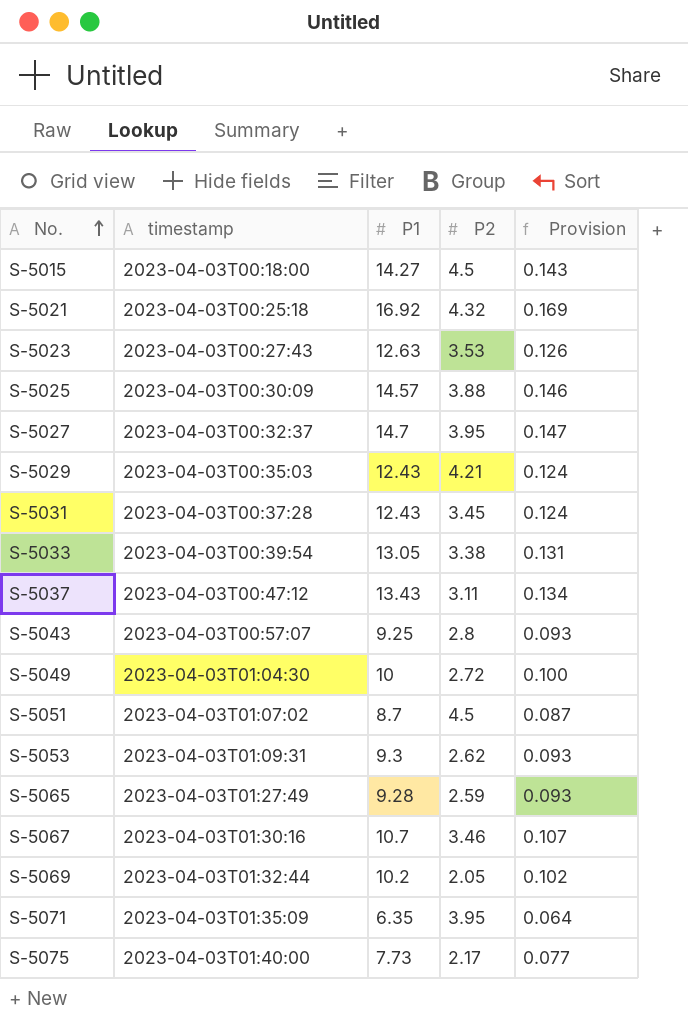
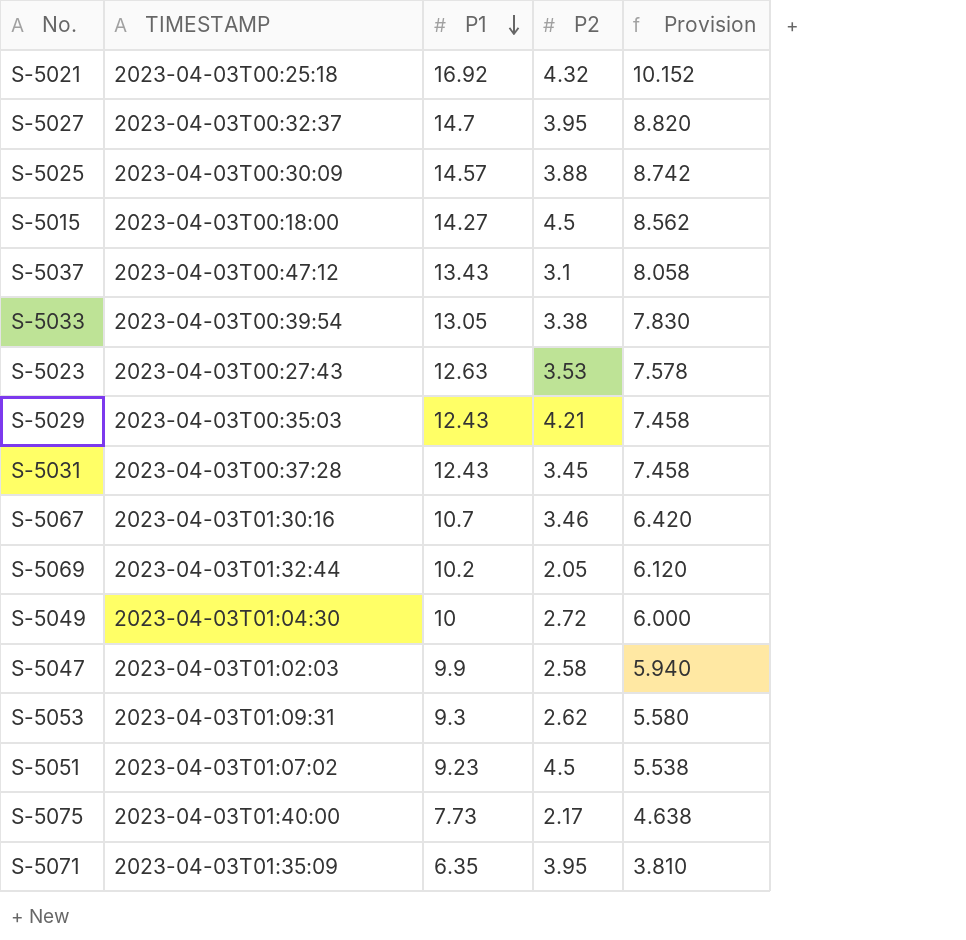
row order: No. ascending -> P1 descending
column name: timestamp -> TIMESTAMP
column Provision | formula: [P1] * 0.01 -> [P1] * 0.6
row S-5043: 2023-04-03T00:57:07 | 9.25 | 2.8 | 0.093 -> none
row S-5065: 2023-04-03T01:27:49 | 9.28 | 2.59 | 0.093 -> none
S-5037 | P2: 3.11 -> 3.1
row S-5047: none -> 2023-04-03T01:02:03 | 9.9 | 2.58 | 5.940
S-5051 | P1: 8.7 -> 9.23

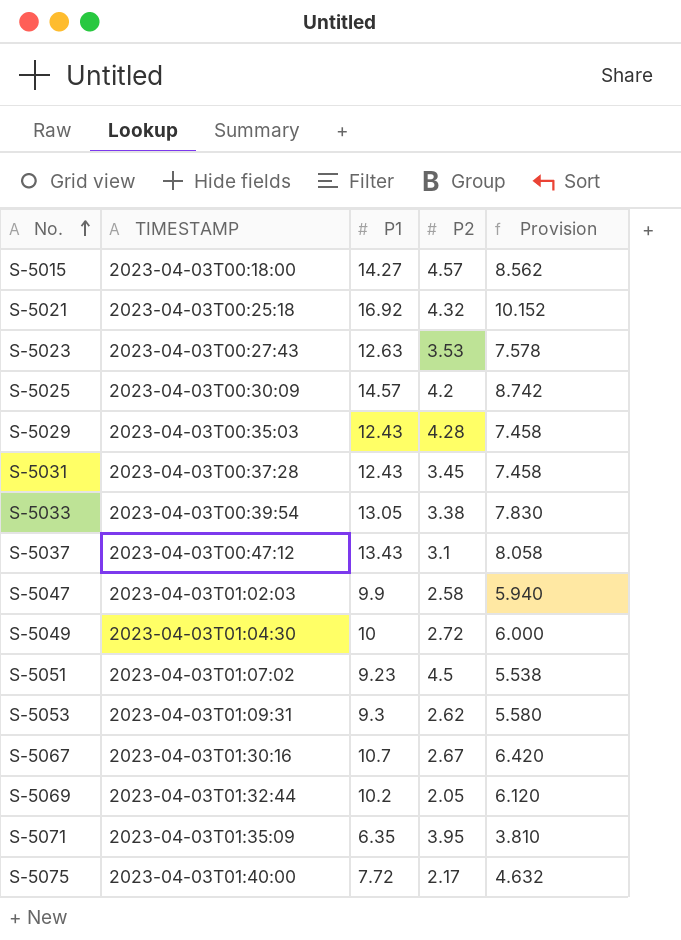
row order: P1 descending -> No. ascending
row S-5027: 2023-04-03T00:32:37 | 14.7 | 3.95 | 8.820 -> none
S-5015 | P2: 4.5 -> 4.57
S-5025 | P2: 3.88 -> 4.2
S-5029 | P2: 4.21 -> 4.28
S-5067 | P2: 3.46 -> 2.67
S-5075 | P1: 7.73 -> 7.72
S-5075 | Provision: 4.638 -> 4.632

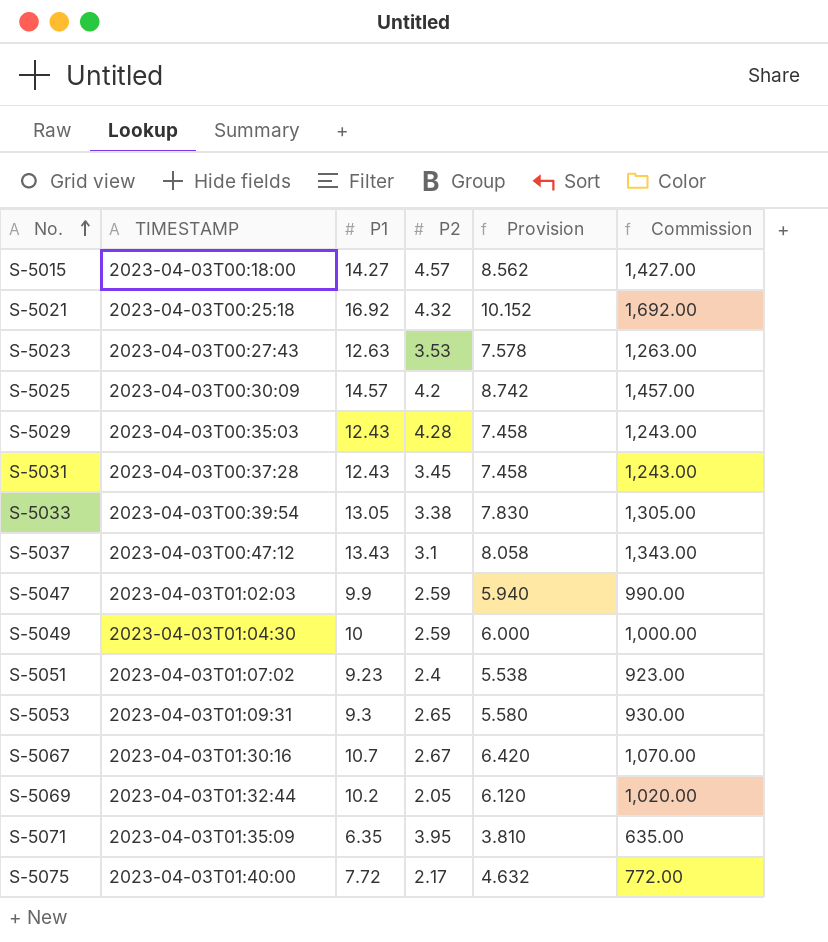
column Commission | formula: none -> [P1] * 100
S-5047 | P2: 2.58 -> 2.59
S-5049 | P2: 2.72 -> 2.59
S-5051 | P2: 4.5 -> 2.4
S-5053 | P2: 2.62 -> 2.65

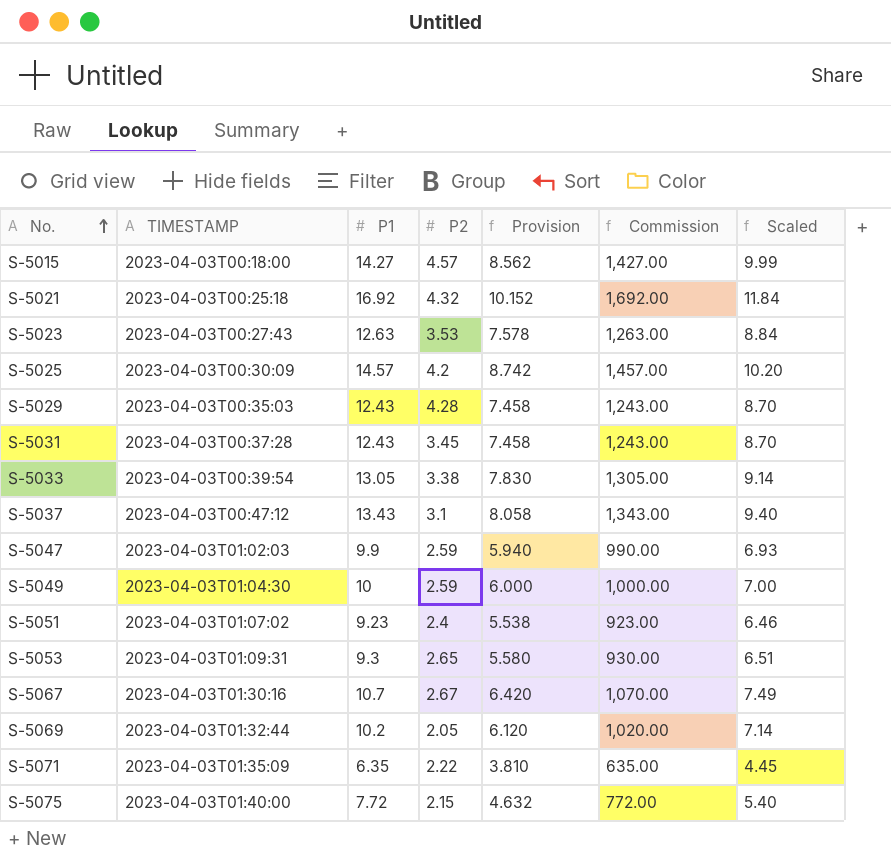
column Scaled | formula: none -> [P1] * 0.7
S-5071 | P2: 3.95 -> 2.22
S-5075 | P2: 2.17 -> 2.15

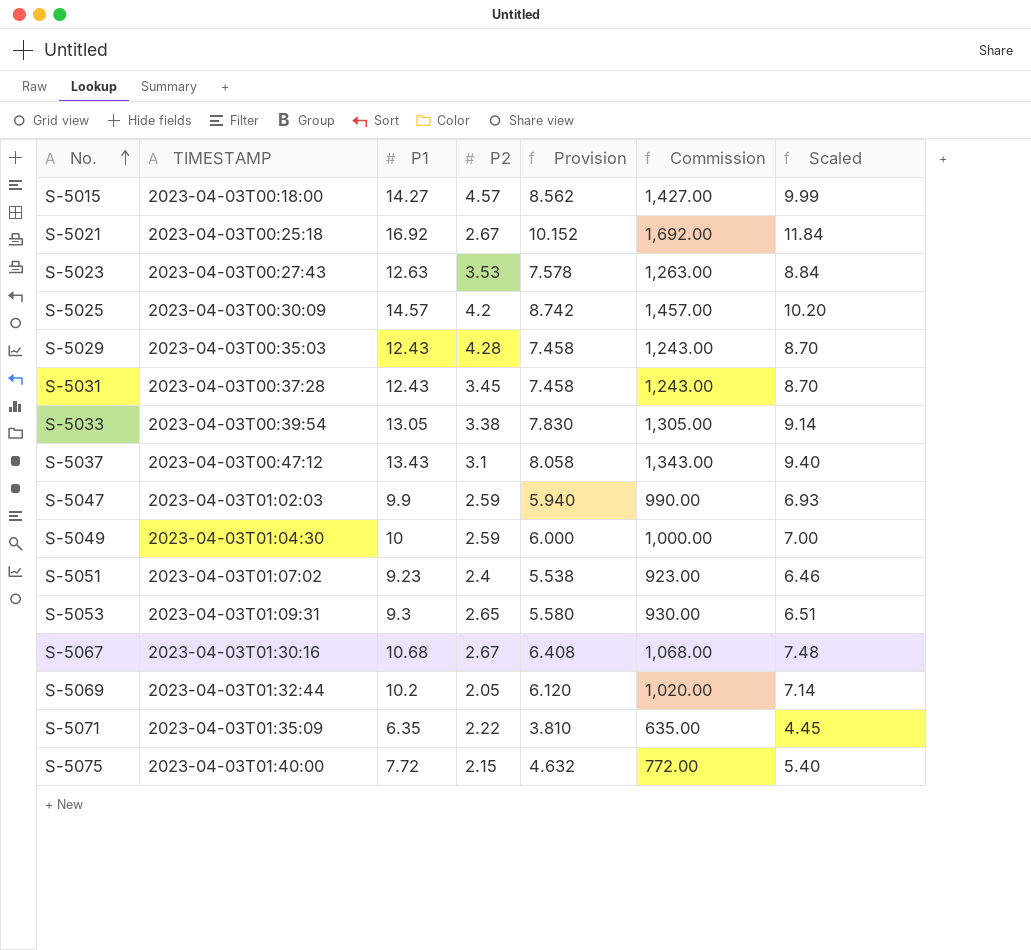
S-5021 | P2: 4.32 -> 2.67
S-5067 | P1: 10.7 -> 10.68
S-5067 | Provision: 6.420 -> 6.408
S-5067 | Commission: 1,070.00 -> 1,068.00
S-5067 | Scaled: 7.49 -> 7.48

